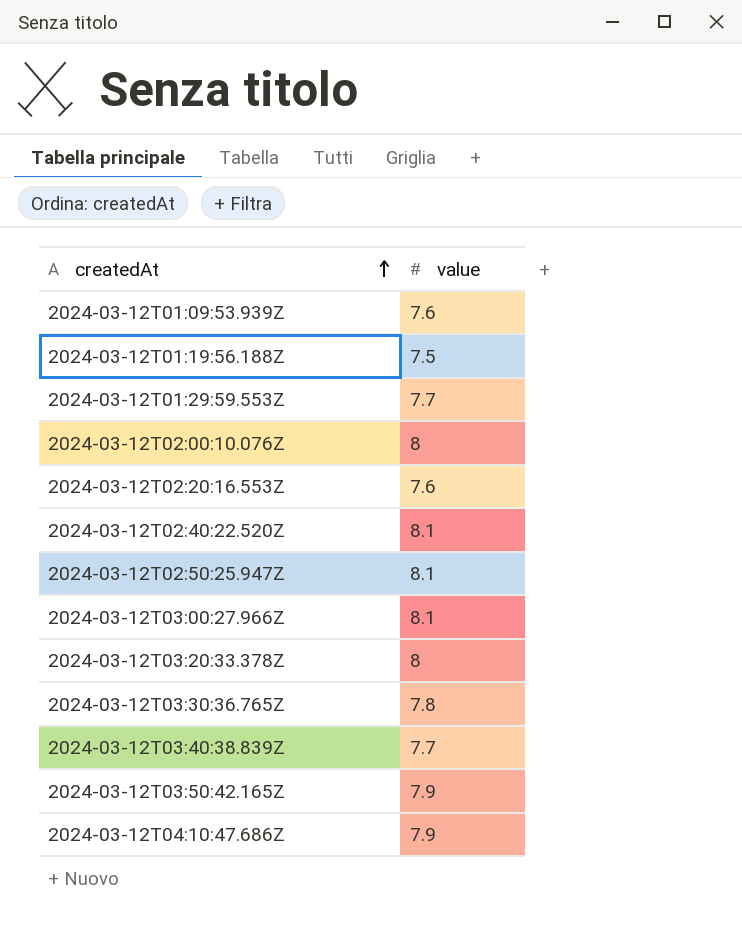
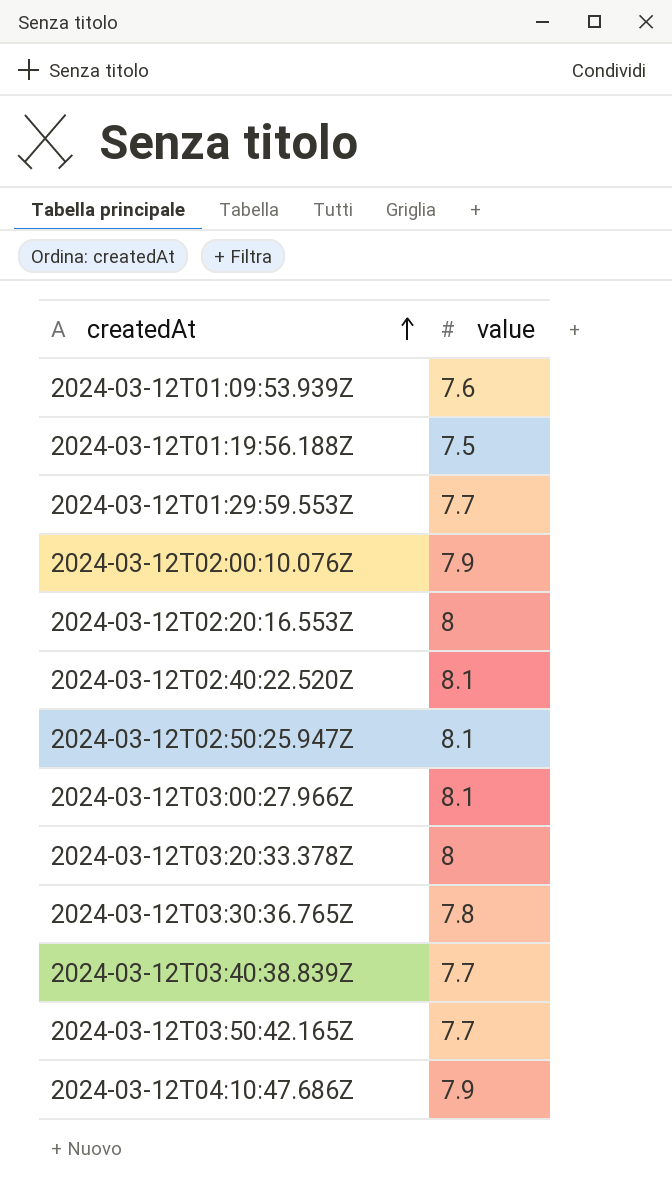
2024-03-12T02:00:10.076Z | value: 8 -> 7.9
2024-03-12T02:20:16.553Z | value: 7.6 -> 8
2024-03-12T03:50:42.165Z | value: 7.9 -> 7.7

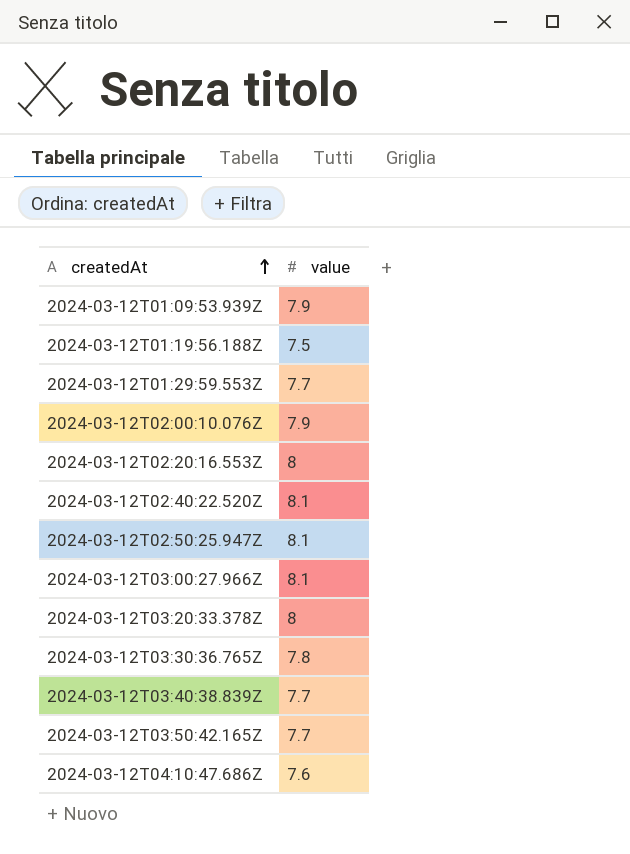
2024-03-12T01:09:53.939Z | value: 7.6 -> 7.9
2024-03-12T04:10:47.686Z | value: 7.9 -> 7.6

